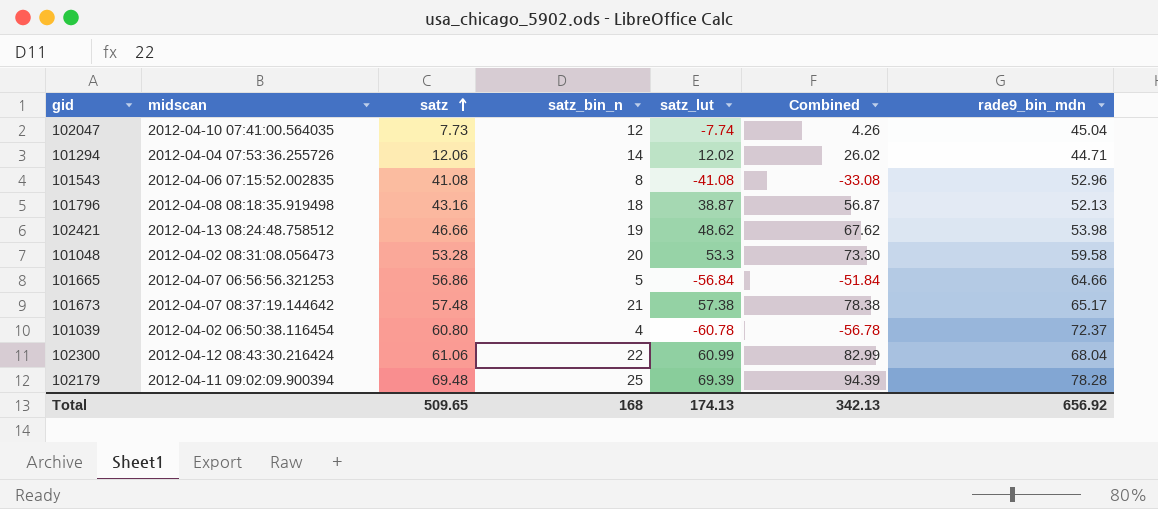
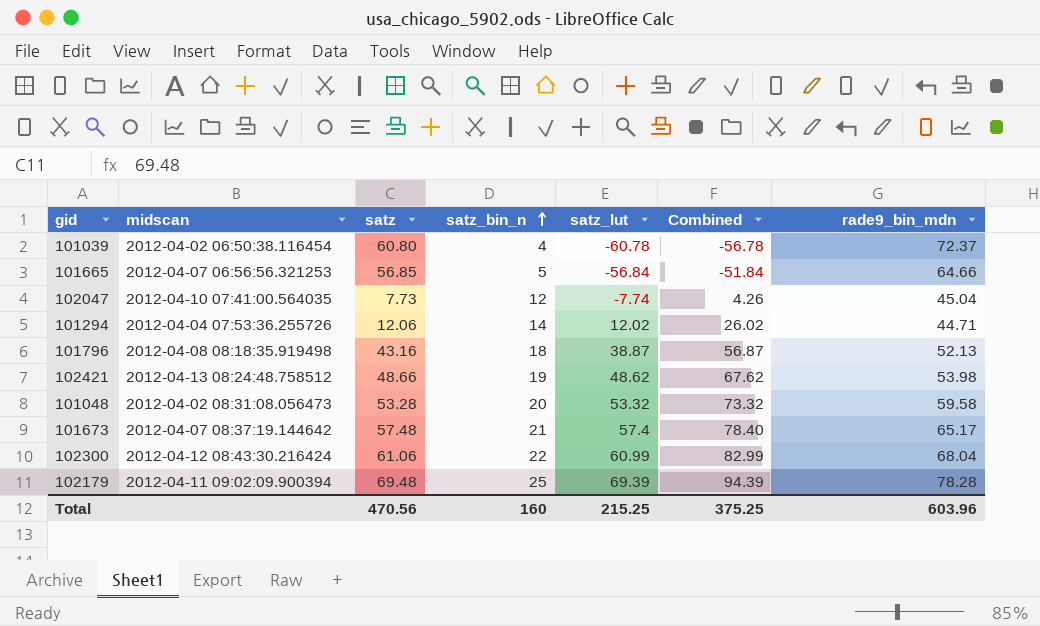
row order: satz ascending -> satz_bin_n ascending
row 101543: 2012-04-06 07:15:52.002835 | 41.08 | 8 | -41.08 | -33.08 | 52.96 -> none
101665 | satz: 56.86 -> 56.85
102421 | satz: 46.66 -> 48.66
101048 | satz_lut: 53.3 -> 53.32
101048 | Combined: 73.30 -> 73.32
101673 | satz_lut: 57.38 -> 57.4
101673 | Combined: 78.38 -> 78.40
Total | satz: 509.65 -> 470.56
Total | satz_bin_n: 168 -> 160
Total | satz_lut: 174.13 -> 215.25
Total | Combined: 342.13 -> 375.25
Total | rade9_bin_mdn: 656.92 -> 603.96

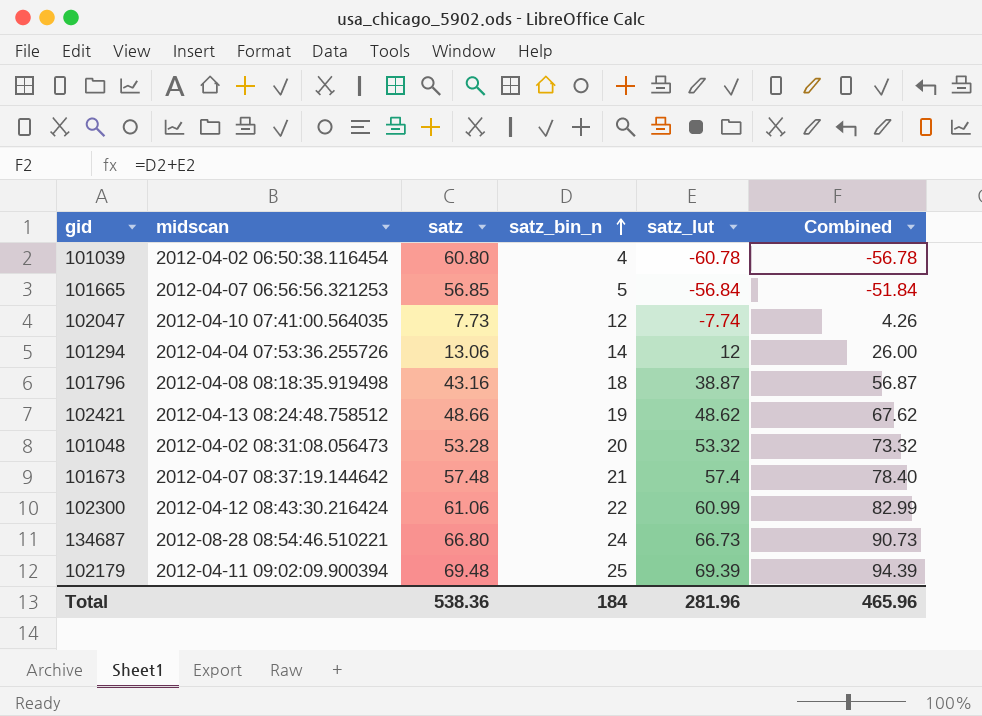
column rade9_bin_mdn | position: 7 -> none
101294 | satz: 12.06 -> 13.06
101294 | satz_lut: 12.02 -> 12
101294 | Combined: 26.02 -> 26.00
row 134687: none -> 2012-08-28 08:54:46.510221 | 66.80 | 24 | 66.73 | 90.73
Total | satz: 470.56 -> 538.36
Total | satz_bin_n: 160 -> 184
Total | satz_lut: 215.25 -> 281.96
Total | Combined: 375.25 -> 465.96

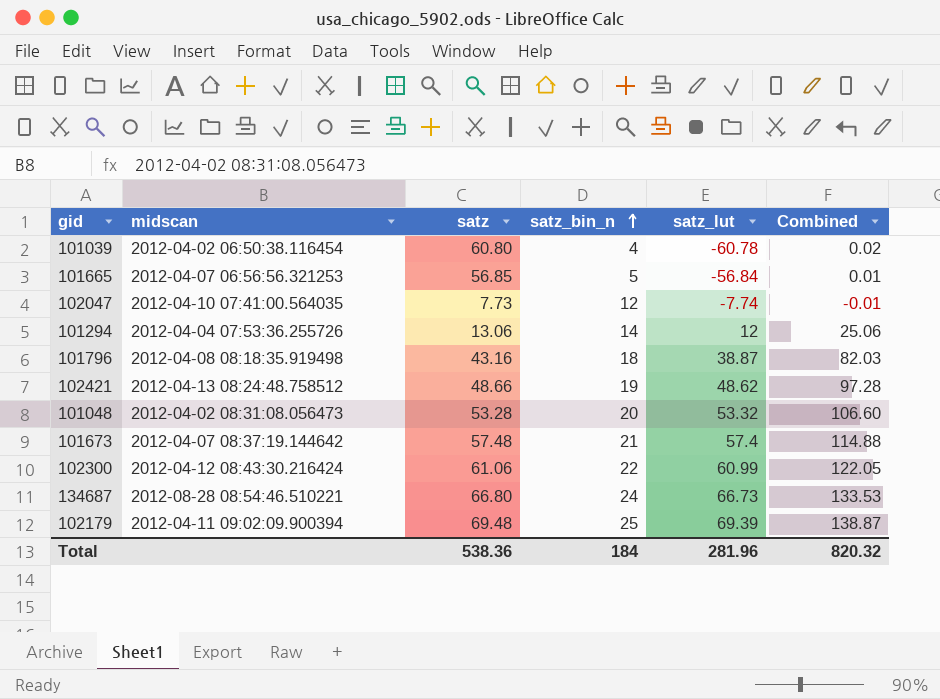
column Combined | formula: [satz_bin_n] + [satz_lut] -> [satz] + [satz_lut]
Total | Combined: 465.96 -> 820.32

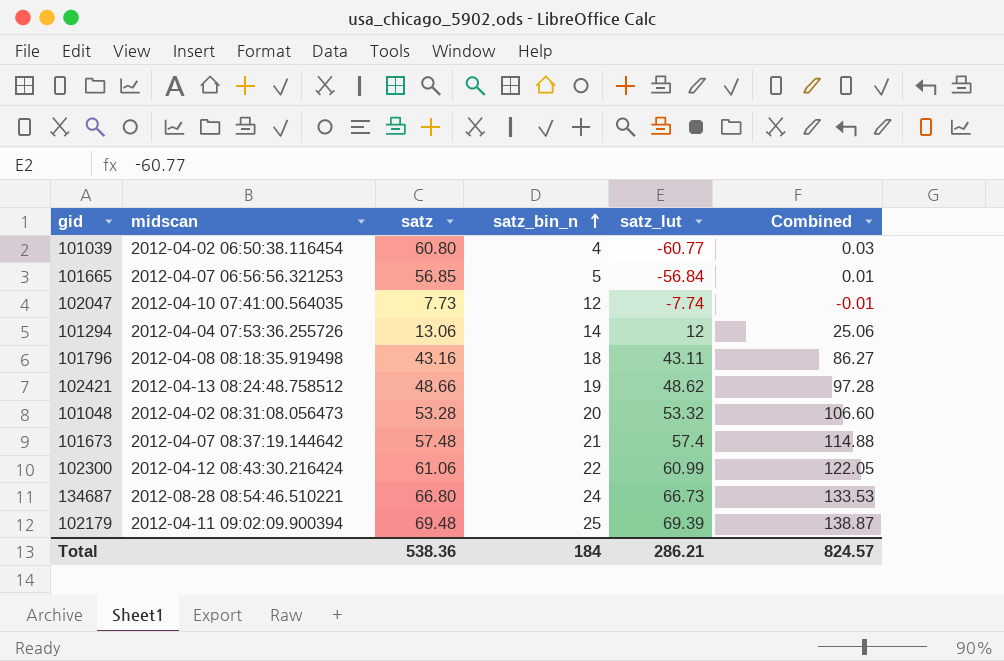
101039 | satz_lut: -60.78 -> -60.77
101039 | Combined: 0.02 -> 0.03
101796 | satz_lut: 38.87 -> 43.11
101796 | Combined: 82.03 -> 86.27
Total | satz_lut: 281.96 -> 286.21
Total | Combined: 820.32 -> 824.57

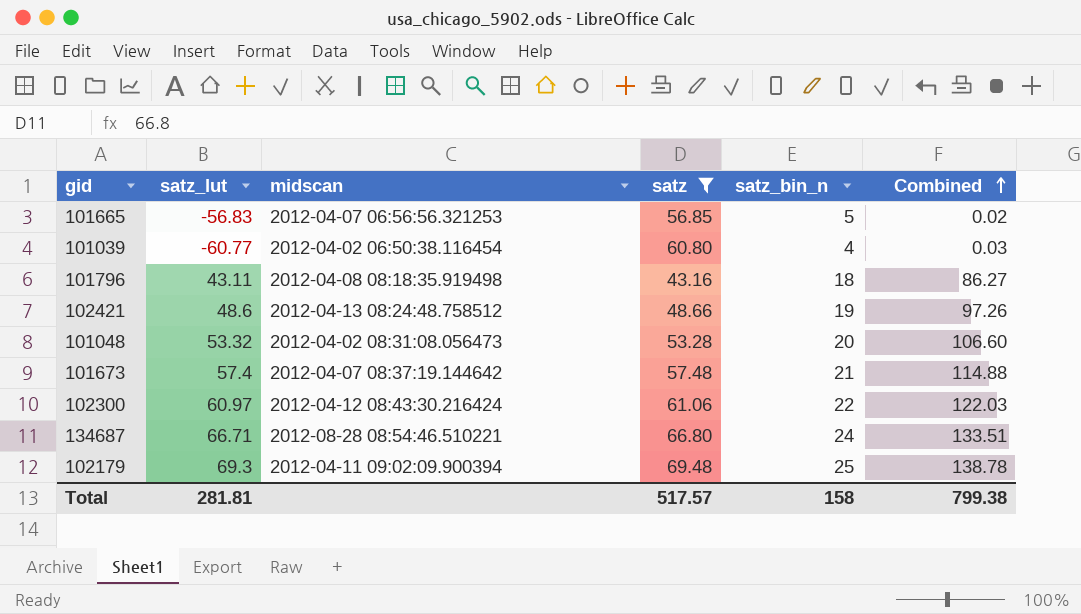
filter: none -> satz >= 43.16
row order: satz_bin_n ascending -> Combined ascending
column satz_lut | position: 5 -> 2
101665 | satz_lut: -56.84 -> -56.83
101665 | Combined: 0.01 -> 0.02
102421 | satz_lut: 48.62 -> 48.6
102421 | Combined: 97.28 -> 97.26
102300 | satz_lut: 60.99 -> 60.97
102300 | Combined: 122.05 -> 122.03
134687 | satz_lut: 66.73 -> 66.71
134687 | Combined: 133.53 -> 133.51
102179 | satz_lut: 69.39 -> 69.3
102179 | Combined: 138.87 -> 138.78
Total | satz_lut: 286.21 -> 281.81
Total | satz: 538.36 -> 517.57
Total | satz_bin_n: 184 -> 158
Total | Combined: 824.57 -> 799.38

